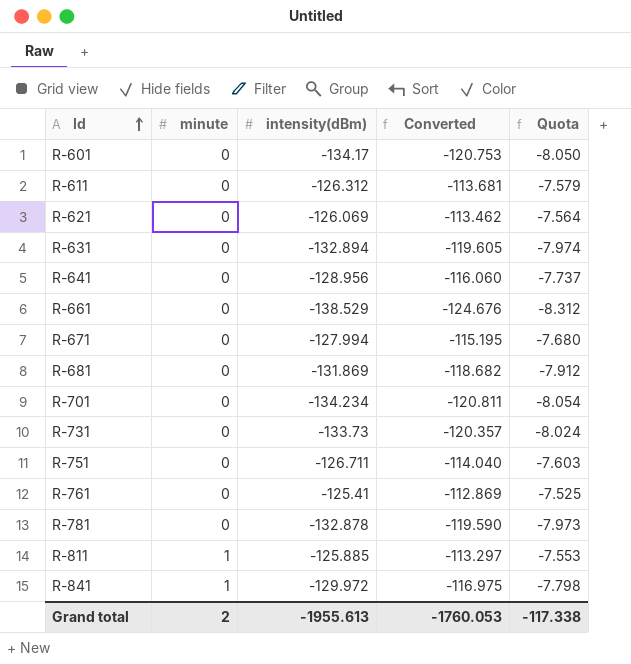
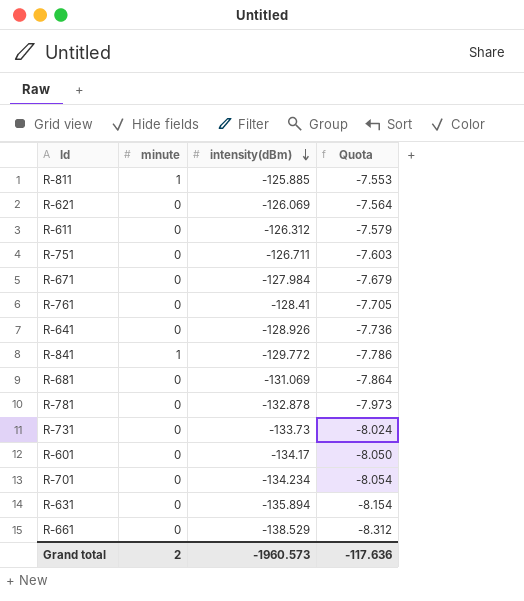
row order: Id ascending -> intensity(dBm) descending
column Converted | formula: [intensity(dBm)] * 0.9 -> none
R-671 | intensity(dBm): -127.994 -> -127.984
R-671 | Quota: -7.680 -> -7.679
R-761 | intensity(dBm): -125.41 -> -128.41
R-761 | Quota: -7.525 -> -7.705
R-641 | intensity(dBm): -128.956 -> -128.926
R-641 | Quota: -7.737 -> -7.736
R-841 | intensity(dBm): -129.972 -> -129.772
R-841 | Quota: -7.798 -> -7.786
R-681 | intensity(dBm): -131.869 -> -131.069
R-681 | Quota: -7.912 -> -7.864
R-631 | intensity(dBm): -132.894 -> -135.894
R-631 | Quota: -7.974 -> -8.154
Grand total | intensity(dBm): -1955.613 -> -1960.573
Grand total | Quota: -117.338 -> -117.636

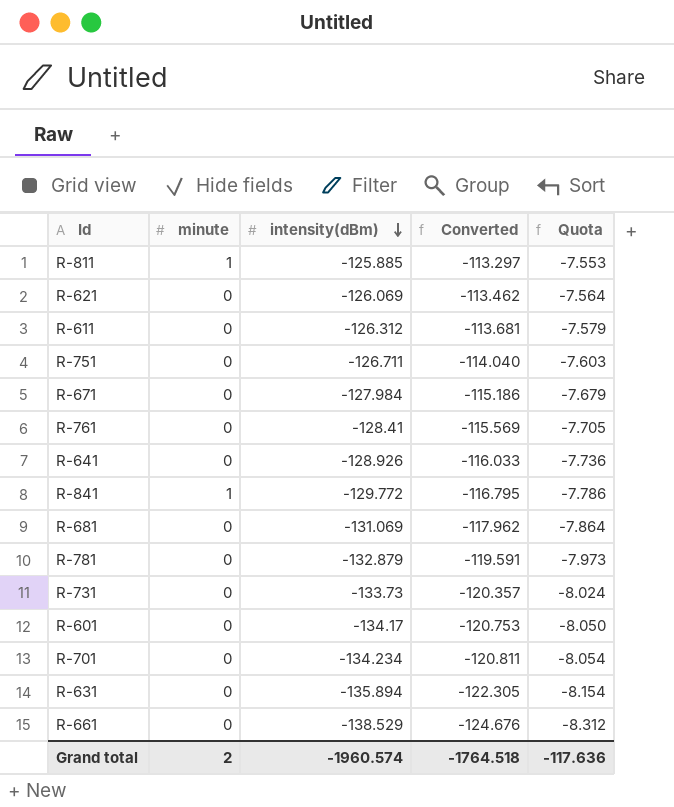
column Converted | formula: none -> [intensity(dBm)] * 0.9
R-781 | intensity(dBm): -132.878 -> -132.879
Grand total | intensity(dBm): -1960.573 -> -1960.574

